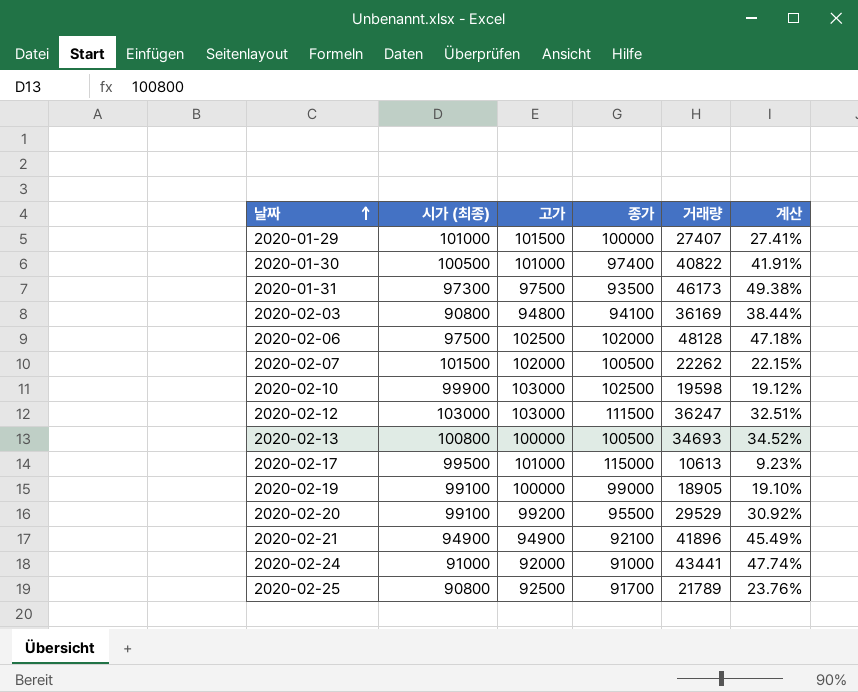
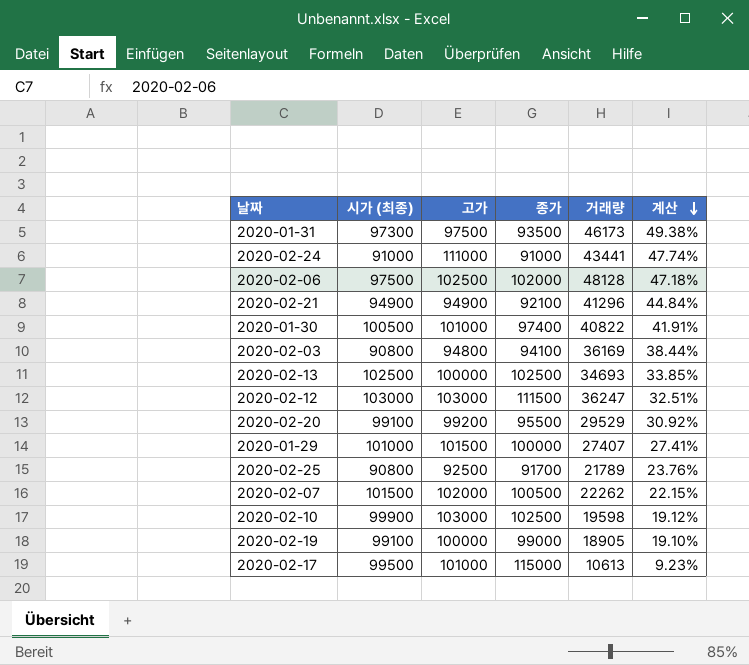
row order: 날짜 ascending -> 계산 descending
2020-02-24 | 고가: 92000 -> 111000
2020-02-21 | 거래량: 41896 -> 41296
2020-02-21 | 계산: 45.49% -> 44.84%
2020-02-13 | 시가 (최종): 100800 -> 102500
2020-02-13 | 종가: 100500 -> 102500
2020-02-13 | 계산: 34.52% -> 33.85%

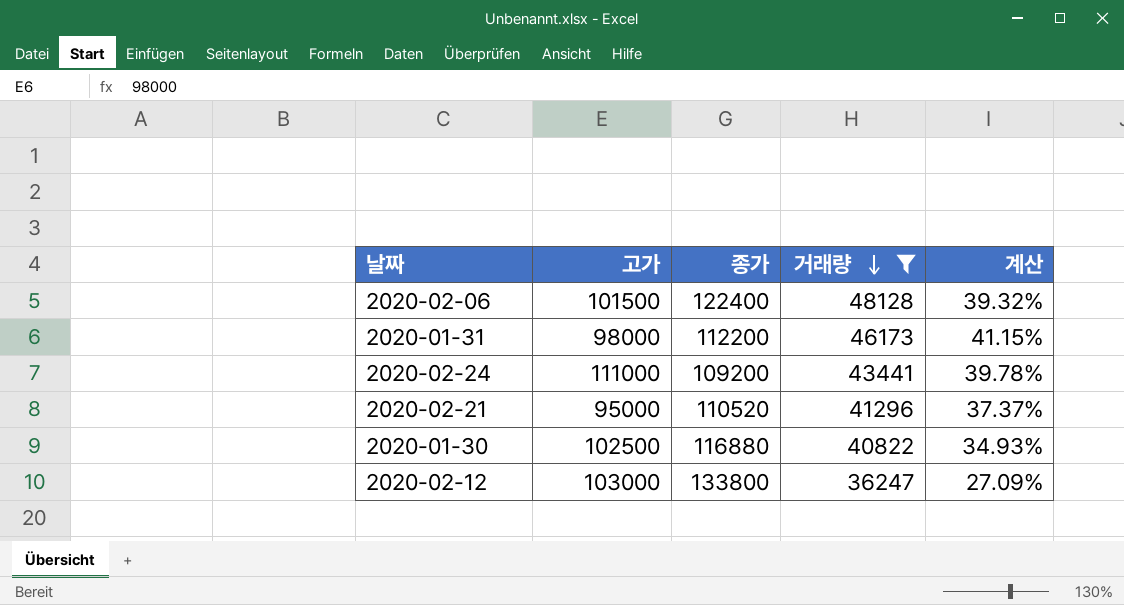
filter: none -> 거래량 >= 36247
row order: 계산 descending -> 거래량 descending
column 시가 (최종) | position: 2 -> none
2020-02-06 | 고가: 102500 -> 101500
2020-02-06 | 종가: 102000 -> 122400
2020-02-06 | 계산: 47.18% -> 39.32%
2020-01-31 | 고가: 97500 -> 98000
2020-01-31 | 종가: 93500 -> 112200
2020-01-31 | 계산: 49.38% -> 41.15%
2020-02-24 | 종가: 91000 -> 109200
2020-02-24 | 계산: 47.74% -> 39.78%
2020-02-21 | 고가: 94900 -> 95000
2020-02-21 | 종가: 92100 -> 110520
2020-02-21 | 계산: 44.84% -> 37.37%
2020-01-30 | 고가: 101000 -> 102500
2020-01-30 | 종가: 97400 -> 116880
2020-01-30 | 계산: 41.91% -> 34.93%
2020-02-12 | 종가: 111500 -> 133800
2020-02-12 | 계산: 32.51% -> 27.09%

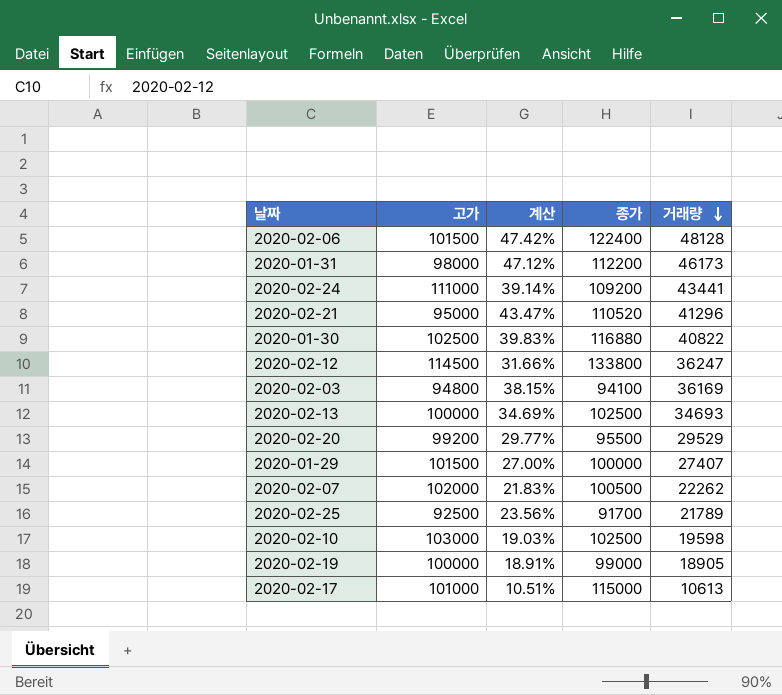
filter: 거래량 >= 36247 -> none
column 계산 | formula: [거래량] / [종가] -> [거래량] / [고가]
column 계산 | position: 5 -> 3
2020-02-12 | 고가: 103000 -> 114500

